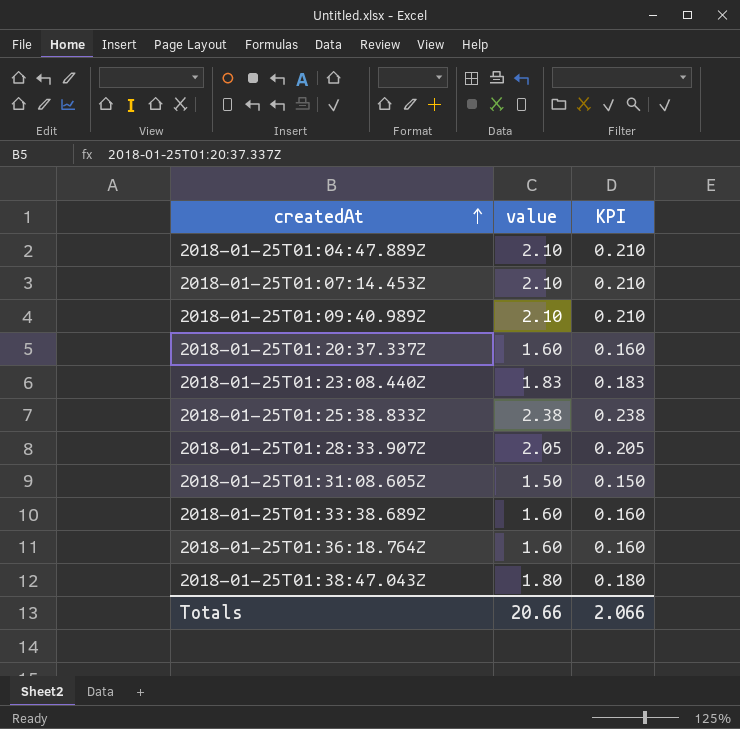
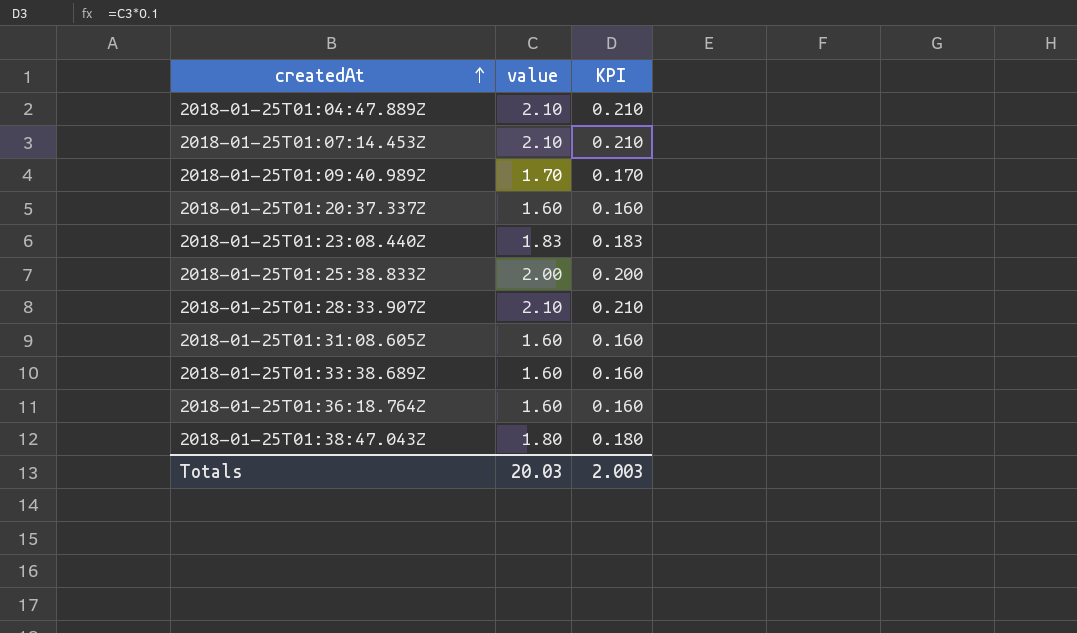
2018-01-25T01:09:40.989Z | value: 2.10 -> 1.70
2018-01-25T01:09:40.989Z | KPI: 0.210 -> 0.170
2018-01-25T01:25:38.833Z | value: 2.38 -> 2.00
2018-01-25T01:25:38.833Z | KPI: 0.238 -> 0.200
2018-01-25T01:28:33.907Z | value: 2.05 -> 2.10
2018-01-25T01:28:33.907Z | KPI: 0.205 -> 0.210
2018-01-25T01:31:08.605Z | value: 1.50 -> 1.60
2018-01-25T01:31:08.605Z | KPI: 0.150 -> 0.160
Totals | value: 20.66 -> 20.03
Totals | KPI: 2.066 -> 2.003

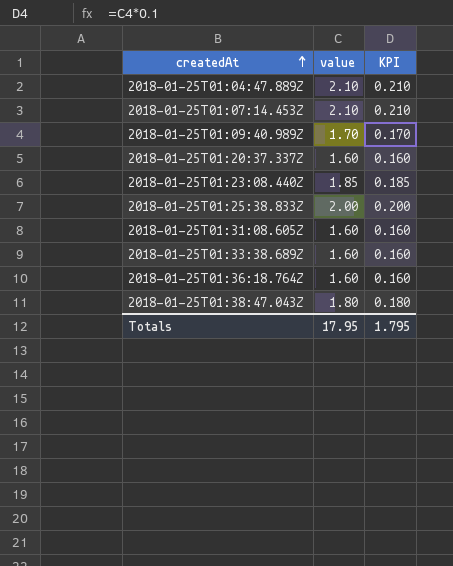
row 2018-01-25T01:28:33.907Z: 2.10 | 0.210 -> none
2018-01-25T01:23:08.440Z | value: 1.83 -> 1.85
2018-01-25T01:23:08.440Z | KPI: 0.183 -> 0.185
Totals | value: 20.03 -> 17.95
Totals | KPI: 2.003 -> 1.795

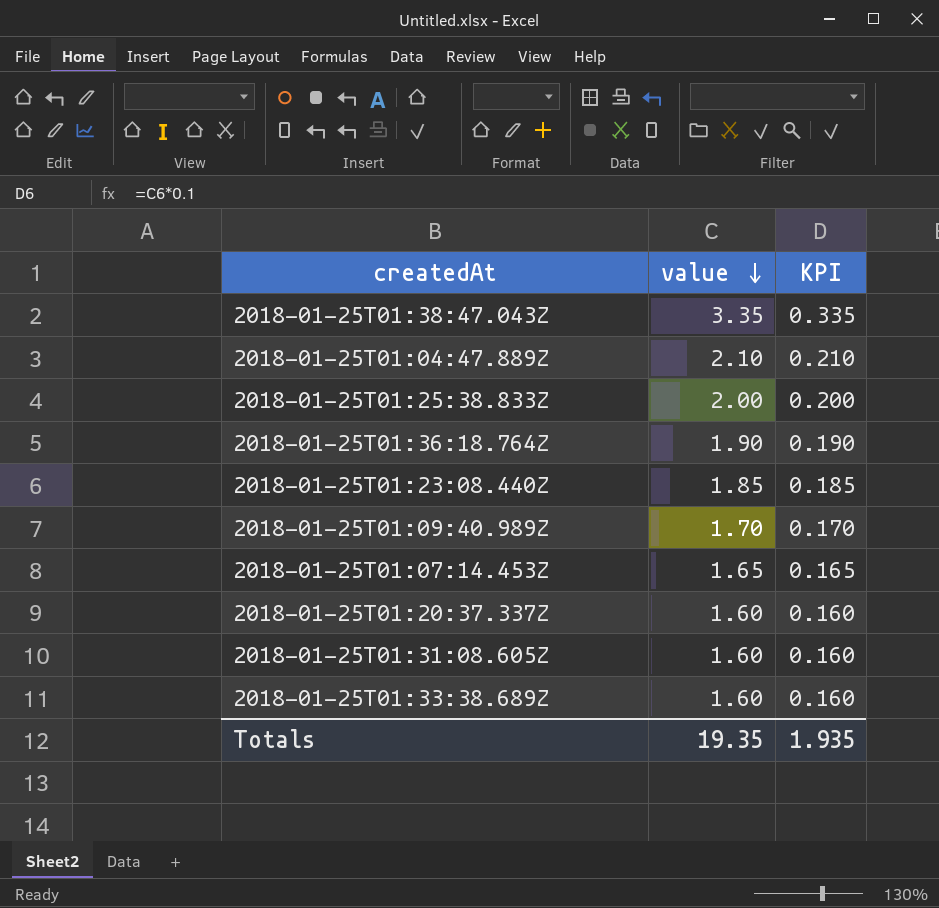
row order: createdAt ascending -> value descending
2018-01-25T01:38:47.043Z | value: 1.80 -> 3.35
2018-01-25T01:38:47.043Z | KPI: 0.180 -> 0.335
2018-01-25T01:36:18.764Z | value: 1.60 -> 1.90
2018-01-25T01:36:18.764Z | KPI: 0.160 -> 0.190
2018-01-25T01:07:14.453Z | value: 2.10 -> 1.65
2018-01-25T01:07:14.453Z | KPI: 0.210 -> 0.165
Totals | value: 17.95 -> 19.35
Totals | KPI: 1.795 -> 1.935

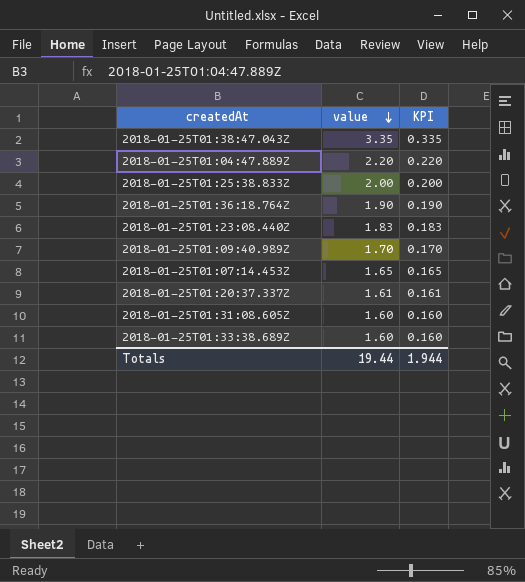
2018-01-25T01:04:47.889Z | value: 2.10 -> 2.20
2018-01-25T01:04:47.889Z | KPI: 0.210 -> 0.220
2018-01-25T01:23:08.440Z | value: 1.85 -> 1.83
2018-01-25T01:23:08.440Z | KPI: 0.185 -> 0.183
2018-01-25T01:20:37.337Z | value: 1.60 -> 1.61
2018-01-25T01:20:37.337Z | KPI: 0.160 -> 0.161
Totals | value: 19.35 -> 19.44
Totals | KPI: 1.935 -> 1.944

